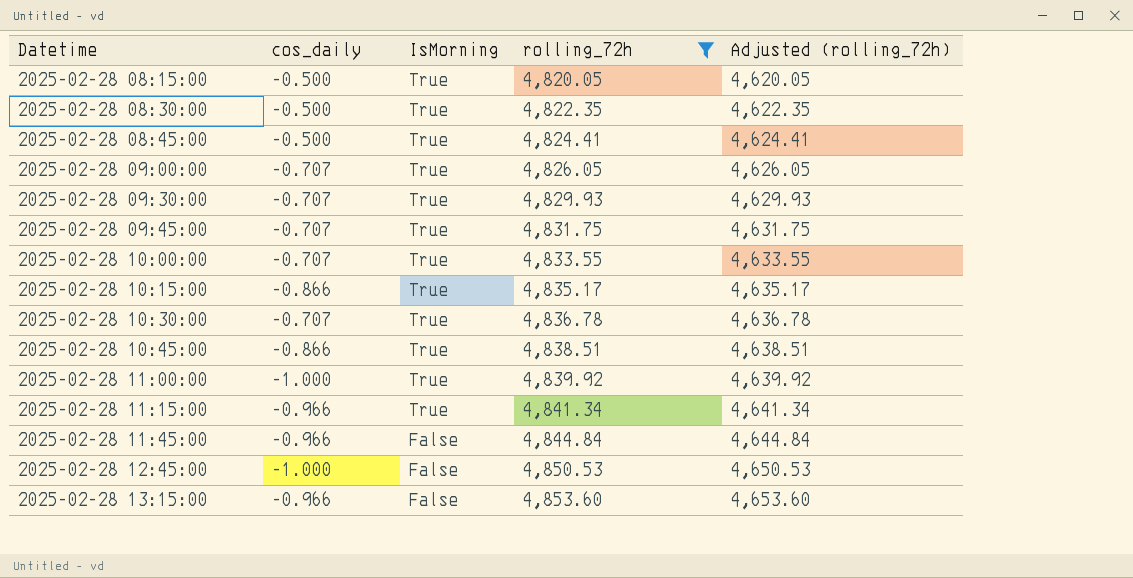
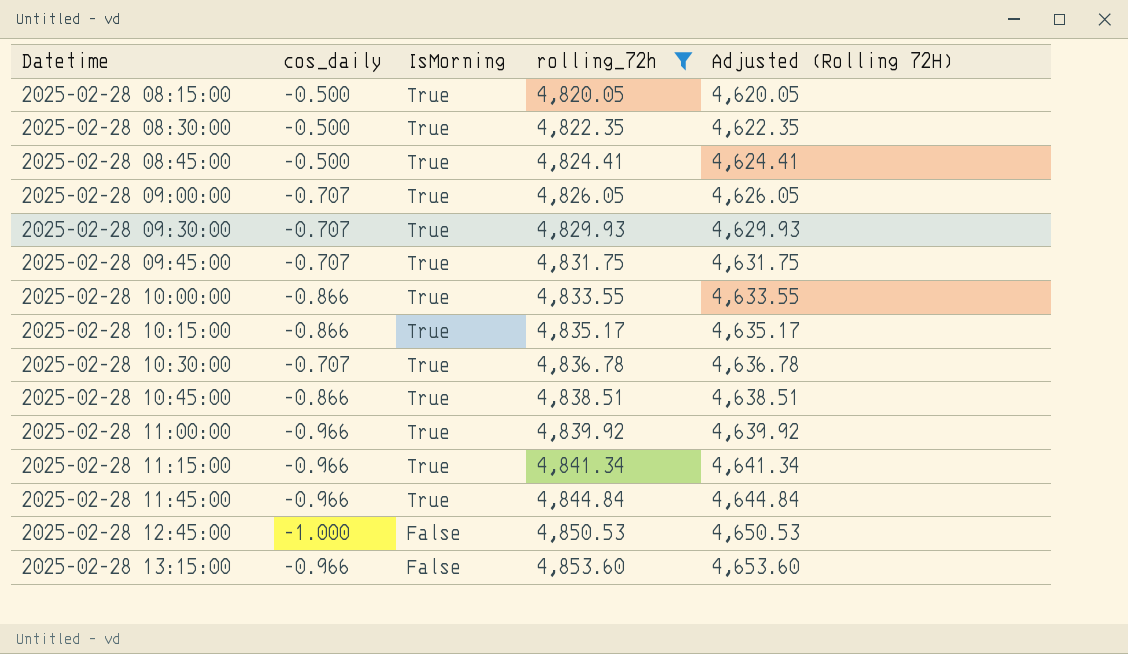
column name: Adjusted (rolling_72h) -> Adjusted (Rolling 72H)
2025-02-28 10:00:00 | cos_daily: -0.707 -> -0.866
2025-02-28 11:00:00 | cos_daily: -1.000 -> -0.966
2025-02-28 11:45:00 | IsMorning: False -> True

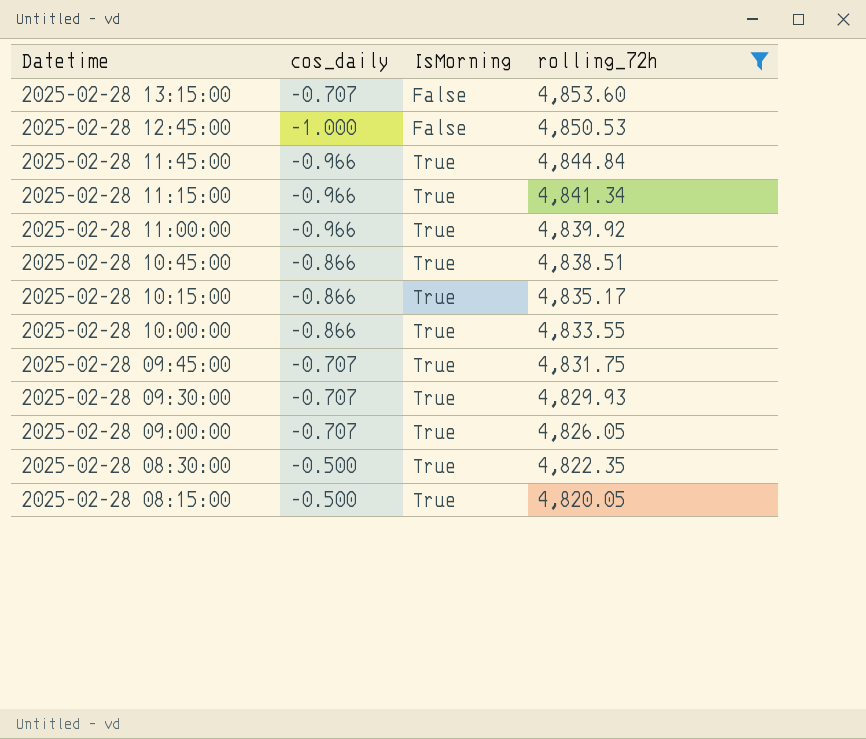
row order: Datetime ascending -> Datetime descending
column Adjusted (Rolling 72H) | formula: [rolling_72h] - 200 -> none
row 2025-02-28 08:45:00: -0.500 | True | 4,824.41 | 4,624.41 -> none
row 2025-02-28 10:30:00: -0.707 | True | 4,836.78 | 4,636.78 -> none
2025-02-28 13:15:00 | cos_daily: -0.966 -> -0.707

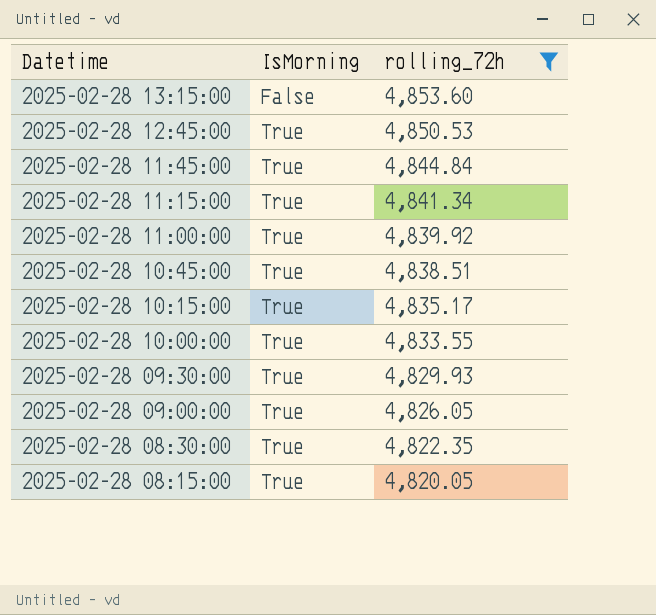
column cos_daily | position: 2 -> none
row 2025-02-28 09:45:00: -0.707 | True | 4,831.75 -> none
2025-02-28 12:45:00 | IsMorning: False -> True

